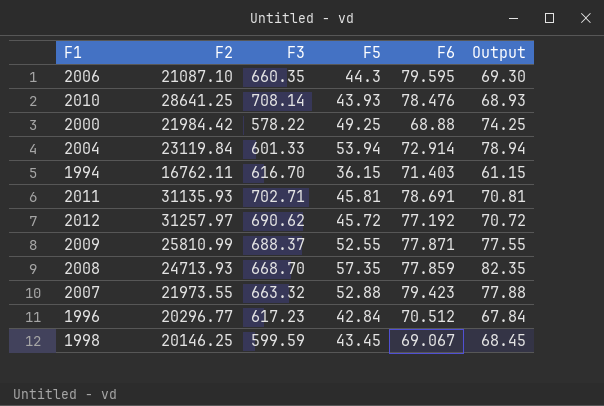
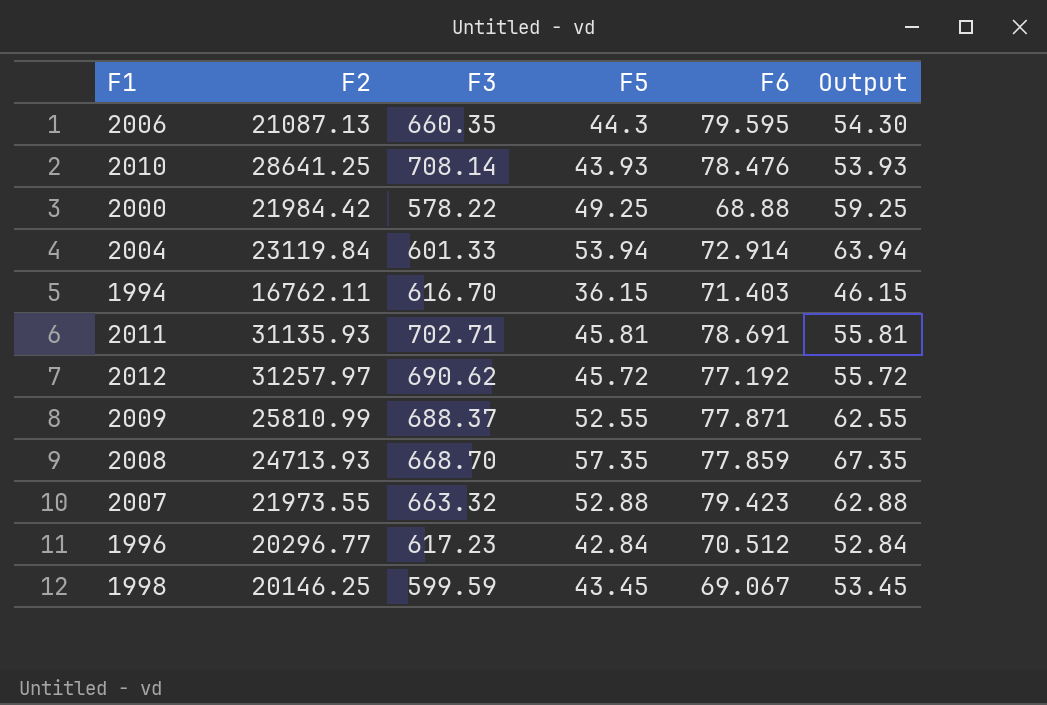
column Output | formula: [F5] + 25 -> [F5] + 10
2006 | F2: 21087.10 -> 21087.13

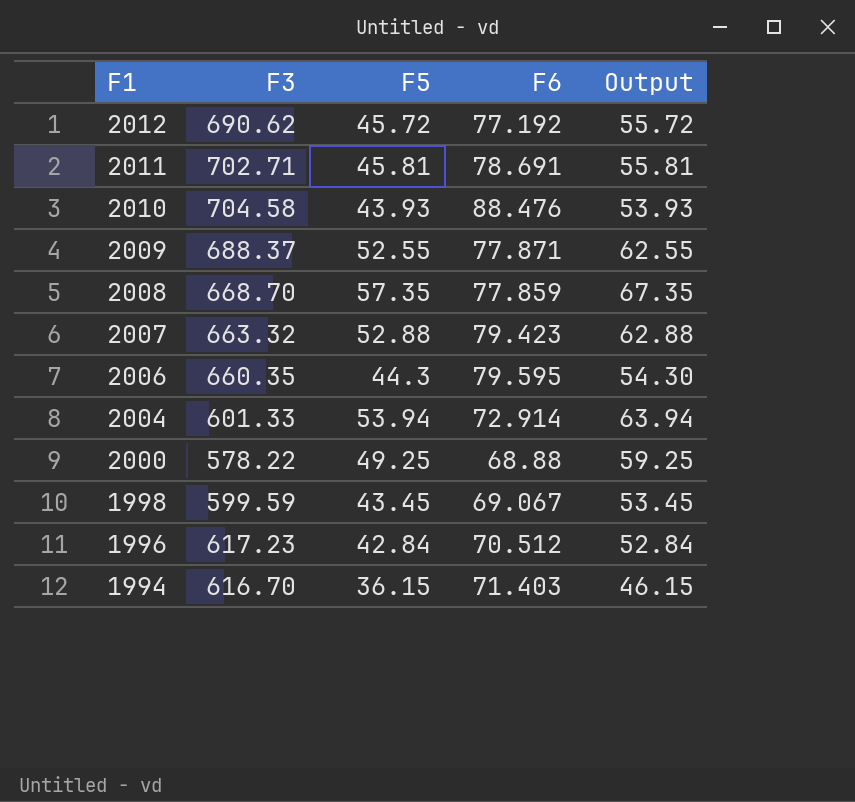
row order: none -> F1 descending
column F2 | position: 2 -> none
2010 | F3: 708.14 -> 704.58
2010 | F6: 78.476 -> 88.476

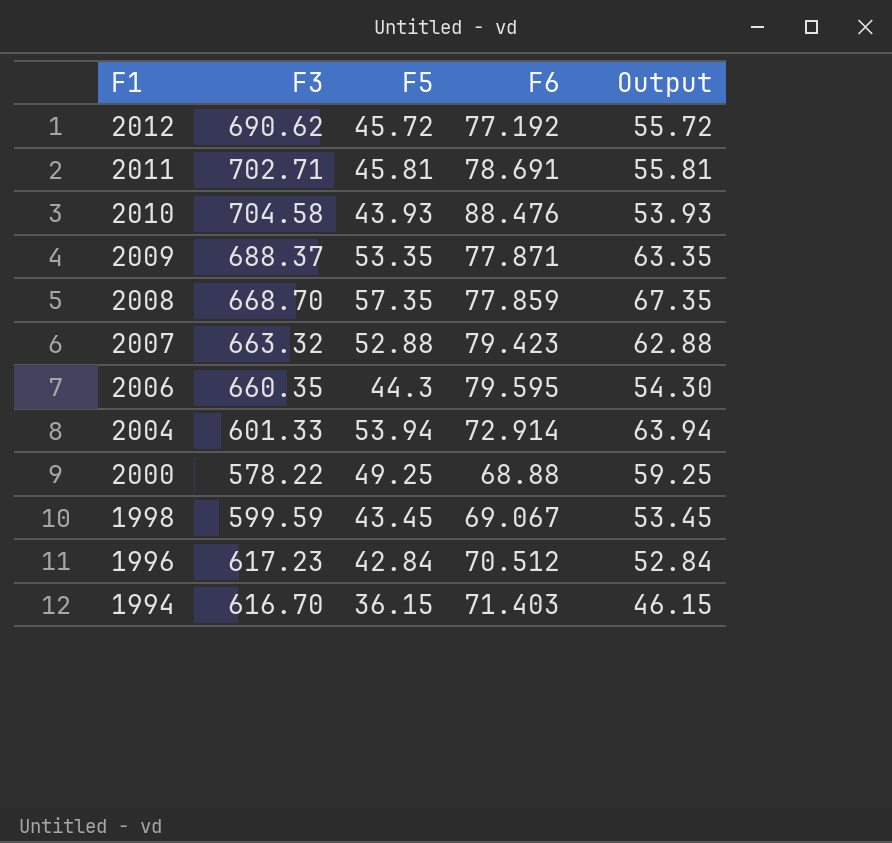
2009 | F5: 52.55 -> 53.35
2009 | Output: 62.55 -> 63.35

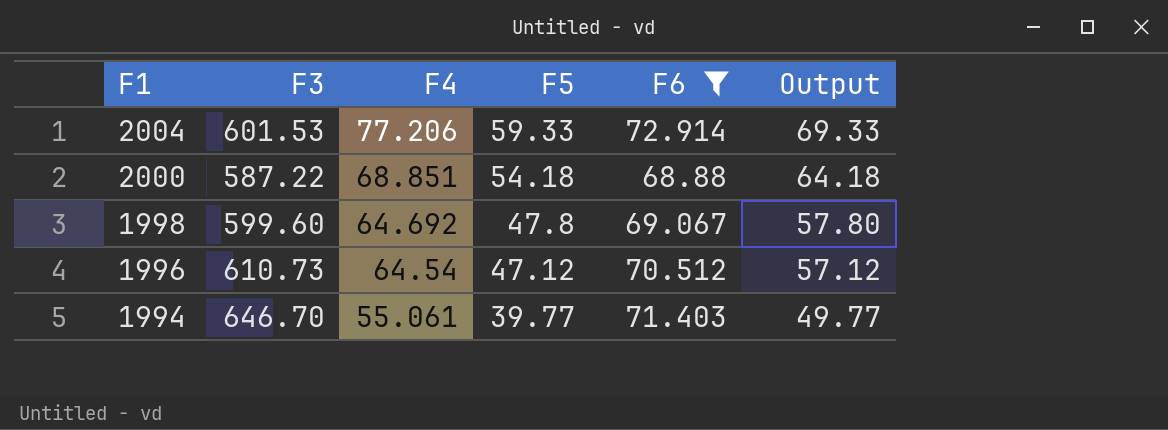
filter: none -> F6 <= 72.914
column F4 | position: none -> 3
2004 | F3: 601.33 -> 601.53
2004 | F5: 53.94 -> 59.33
2004 | Output: 63.94 -> 69.33
2000 | F3: 578.22 -> 587.22
2000 | F5: 49.25 -> 54.18
2000 | Output: 59.25 -> 64.18
1998 | F3: 599.59 -> 599.60
1998 | F5: 43.45 -> 47.8
1998 | Output: 53.45 -> 57.80
1996 | F3: 617.23 -> 610.73
1996 | F5: 42.84 -> 47.12
1996 | Output: 52.84 -> 57.12
1994 | F3: 616.70 -> 646.70
1994 | F5: 36.15 -> 39.77
1994 | Output: 46.15 -> 49.77

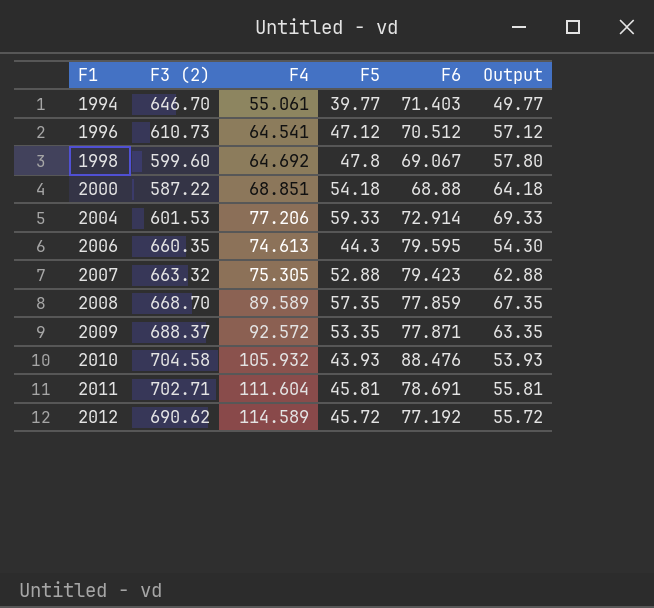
filter: F6 <= 72.914 -> none
row order: F1 descending -> F1 ascending
column name: F3 -> F3 (2)
1996 | F4: 64.54 -> 64.541

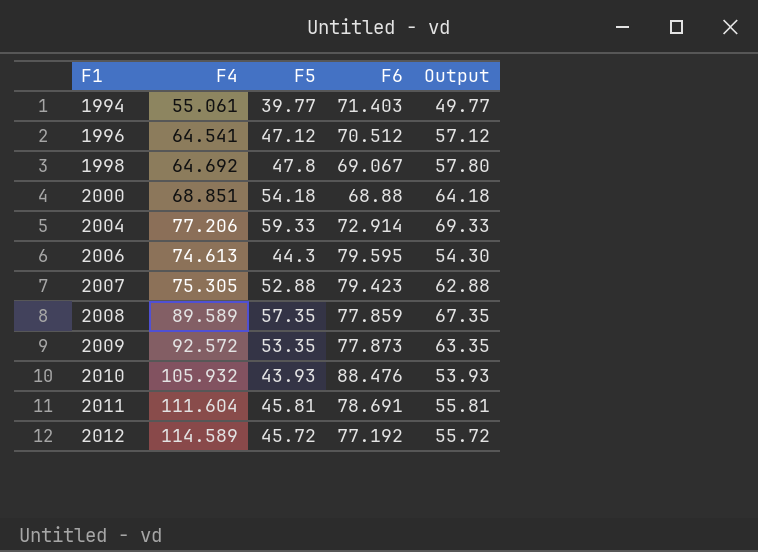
column F3 (2) | position: 2 -> none
2009 | F6: 77.871 -> 77.873

